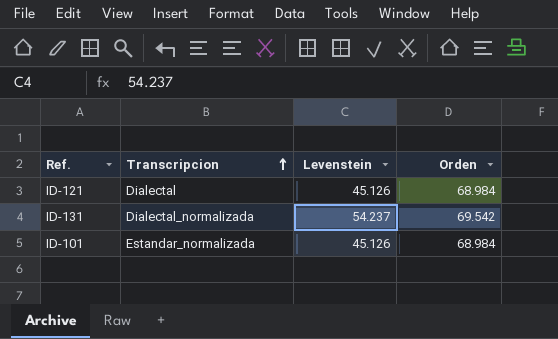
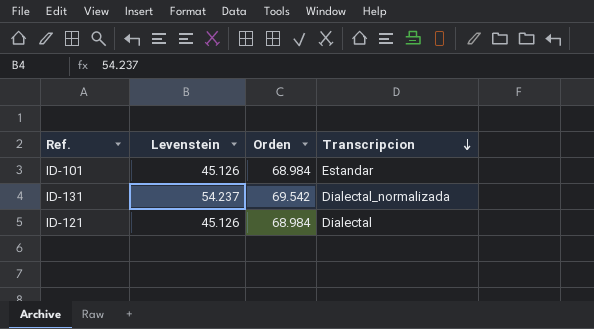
row order: Transcripcion ascending -> Transcripcion descending
column Transcripcion | position: 2 -> 4
ID-101 | Transcripcion: Estandar_normalizada -> Estandar

